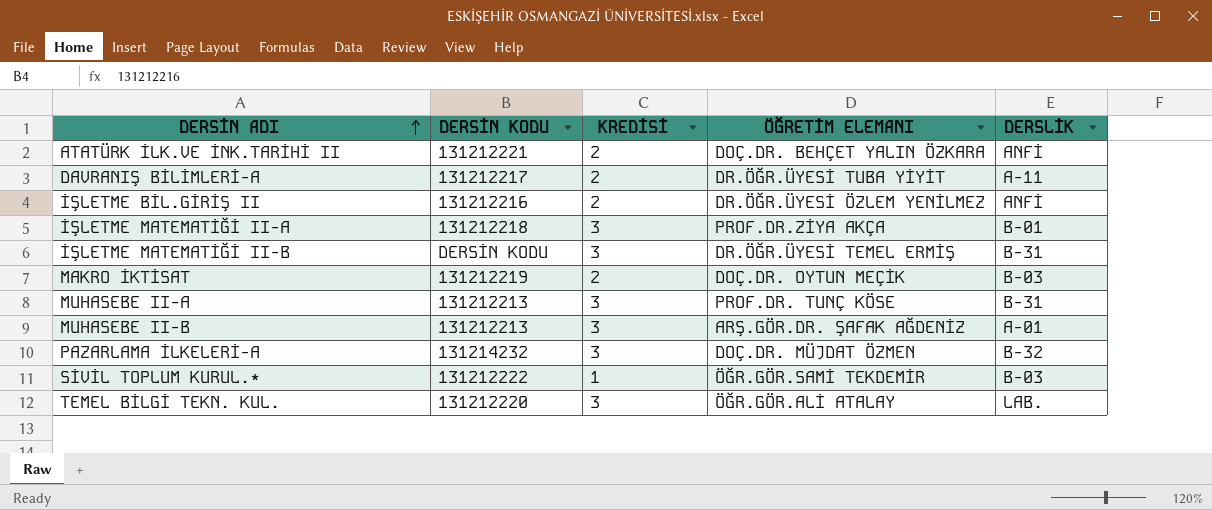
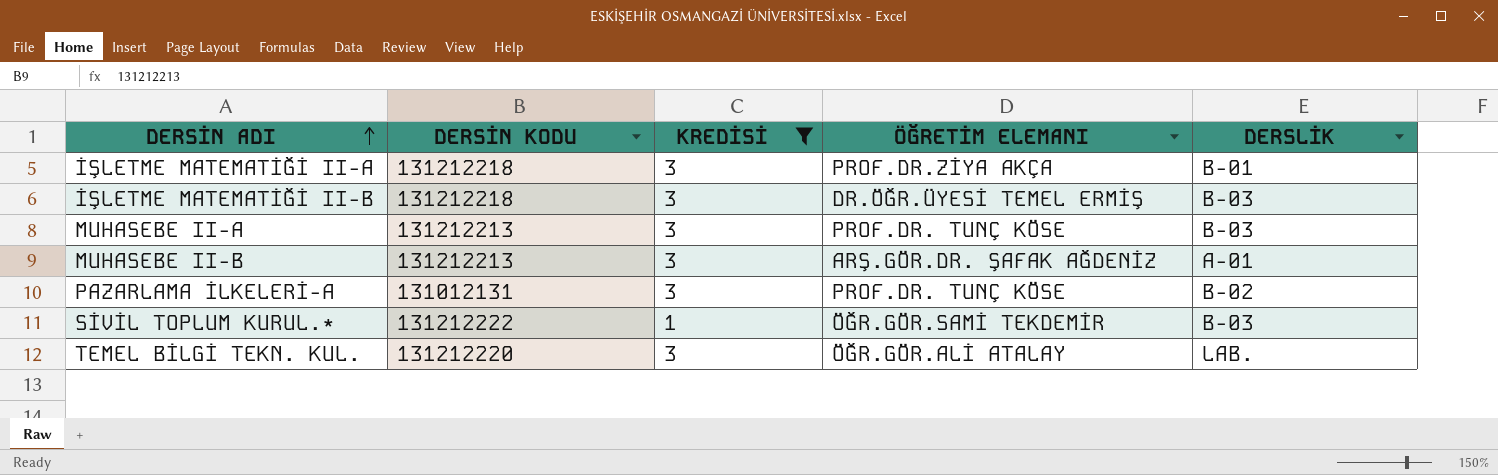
filter: none -> KREDİSİ != 2
İŞLETME MATEMATİĞİ II-B | DERSİN KODU: DERSİN KODU -> 131212218
İŞLETME MATEMATİĞİ II-B | DERSLİK: B-31 -> B-03
MUHASEBE II-A | DERSLİK: B-31 -> B-03
PAZARLAMA İLKELERİ-A | DERSİN KODU: 131214232 -> 131012131
PAZARLAMA İLKELERİ-A | ÖĞRETİM ELEMANI: DOÇ.DR. MÜJDAT ÖZMEN -> PROF.DR. TUNÇ KÖSE
PAZARLAMA İLKELERİ-A | DERSLİK: B-32 -> B-02

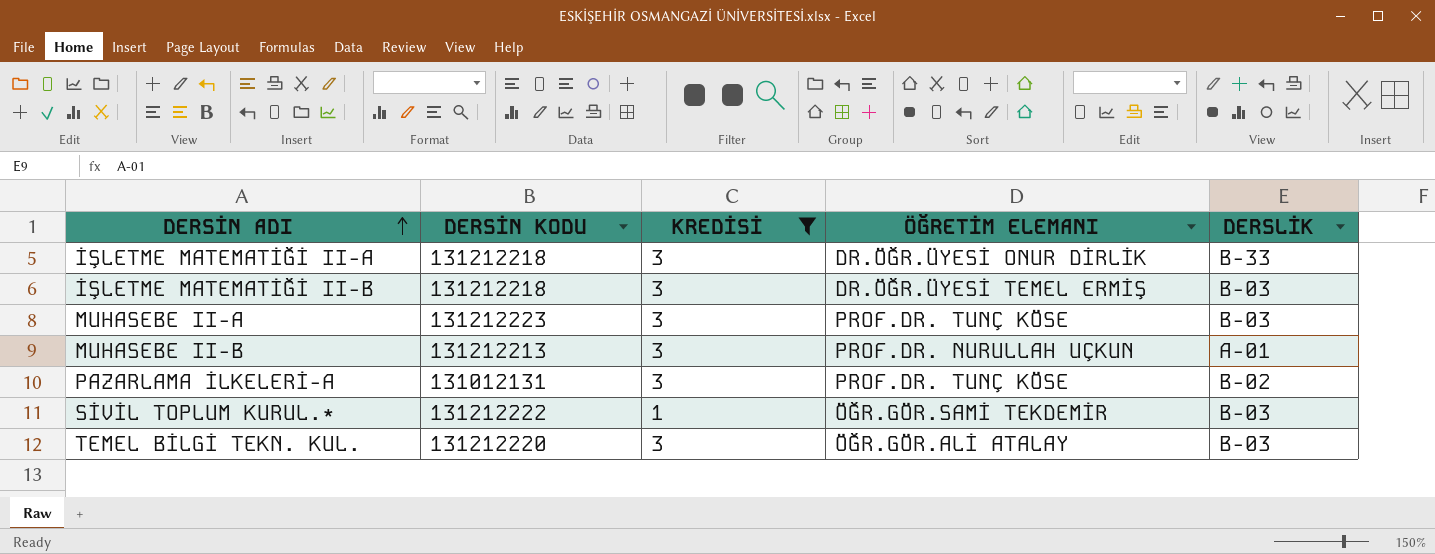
İŞLETME MATEMATİĞİ II-A | ÖĞRETİM ELEMANI: PROF.DR.ZİYA AKÇA -> DR.ÖĞR.ÜYESİ ONUR DİRLİK
İŞLETME MATEMATİĞİ II-A | DERSLİK: B-01 -> B-33
MUHASEBE II-A | DERSİN KODU: 131212213 -> 131212223
MUHASEBE II-B | ÖĞRETİM ELEMANI: ARŞ.GÖR.DR. ŞAFAK AĞDENİZ -> PROF.DR. NURULLAH UÇKUN
TEMEL BİLGİ TEKN. KUL. | DERSLİK: LAB. -> B-03

